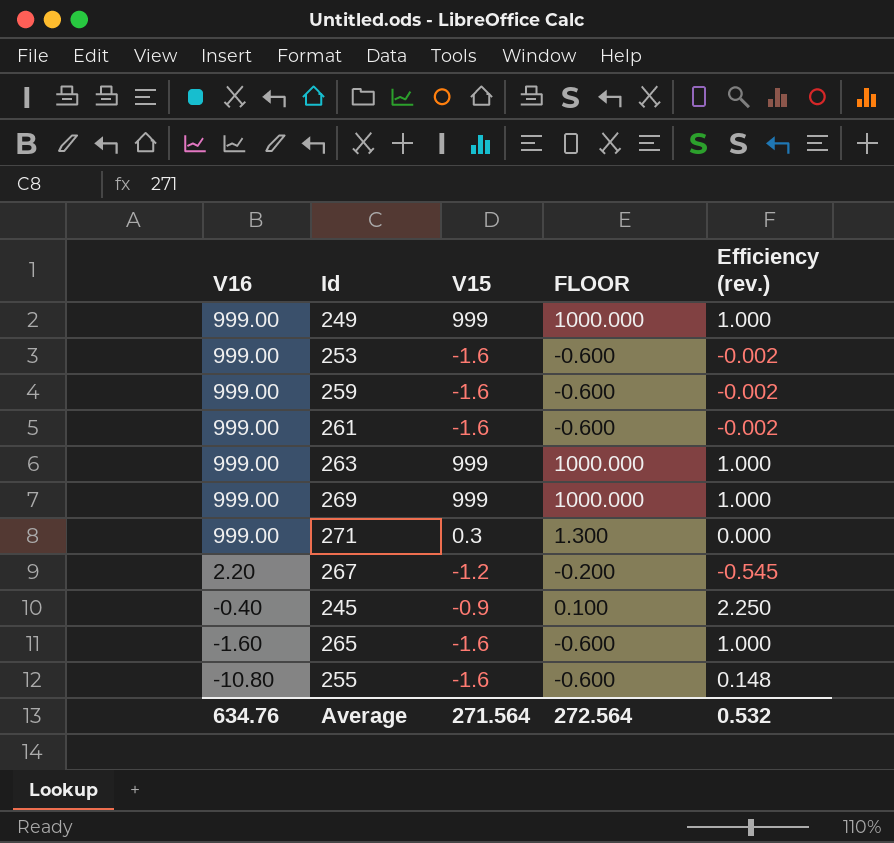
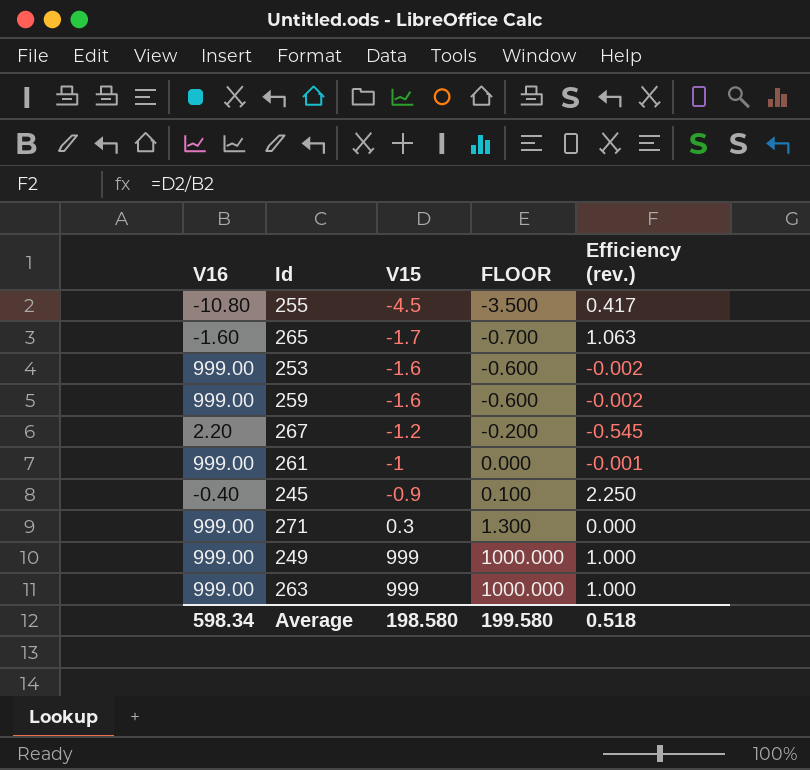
row order: V16 descending -> V15 ascending
row 269: 999.00 | 999 | 1000.000 | 1.000 -> none
255 | V15: -1.6 -> -4.5
255 | FLOOR: -0.600 -> -3.500
255 | Efficiency (rev.): 0.148 -> 0.417
265 | V15: -1.6 -> -1.7
265 | FLOOR: -0.600 -> -0.700
265 | Efficiency (rev.): 1.000 -> 1.063
261 | V15: -1.6 -> -1
261 | FLOOR: -0.600 -> 0.000
261 | Efficiency (rev.): -0.002 -> -0.001
Average | V16: 634.76 -> 598.34
Average | V15: 271.564 -> 198.580
Average | FLOOR: 272.564 -> 199.580
Average | Efficiency (rev.): 0.532 -> 0.518

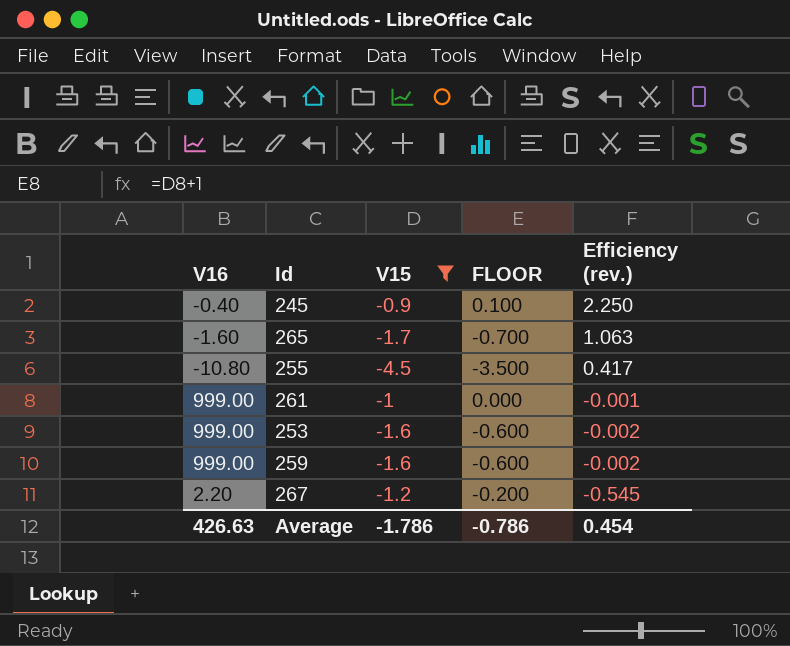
filter: none -> V15 <= -0.9
row order: V15 ascending -> Efficiency (rev.) descending
Average | V16: 598.34 -> 426.63
Average | V15: 198.580 -> -1.786
Average | FLOOR: 199.580 -> -0.786
Average | Efficiency (rev.): 0.518 -> 0.454

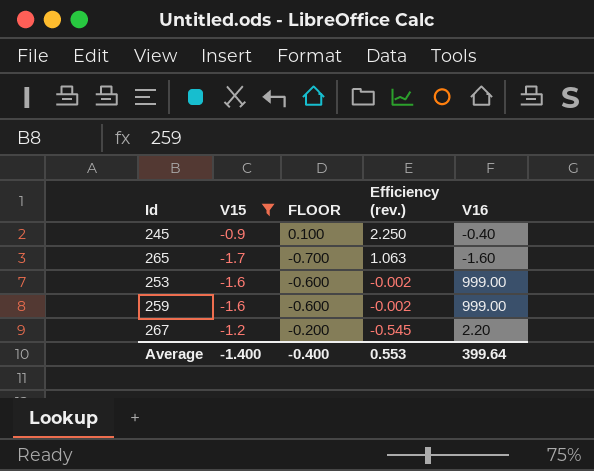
column V16 | position: 1 -> 5
row 255: -10.80 | -4.5 | -3.500 | 0.417 -> none
row 261: 999.00 | -1 | 0.000 | -0.001 -> none
Average | V15: -1.786 -> -1.400
Average | FLOOR: -0.786 -> -0.400
Average | Efficiency (rev.): 0.454 -> 0.553
Average | V16: 426.63 -> 399.64

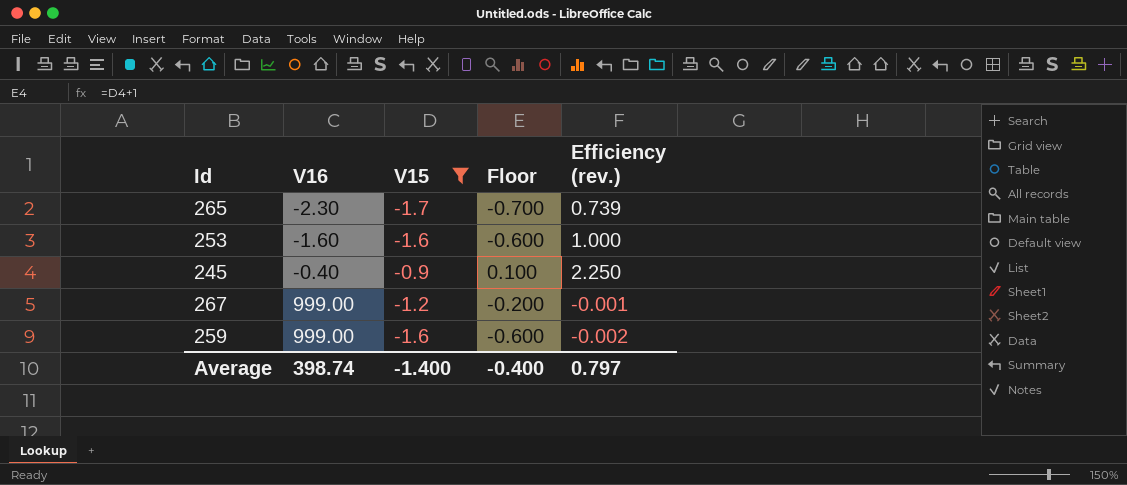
row order: Efficiency (rev.) descending -> V16 ascending
column V16 | position: 5 -> 2
column name: FLOOR -> Floor
265 | V16: -1.60 -> -2.30
265 | Efficiency (rev.): 1.063 -> 0.739
253 | V16: 999.00 -> -1.60
253 | Efficiency (rev.): -0.002 -> 1.000
267 | V16: 2.20 -> 999.00
267 | Efficiency (rev.): -0.545 -> -0.001
Average | V16: 399.64 -> 398.74
Average | Efficiency (rev.): 0.553 -> 0.797

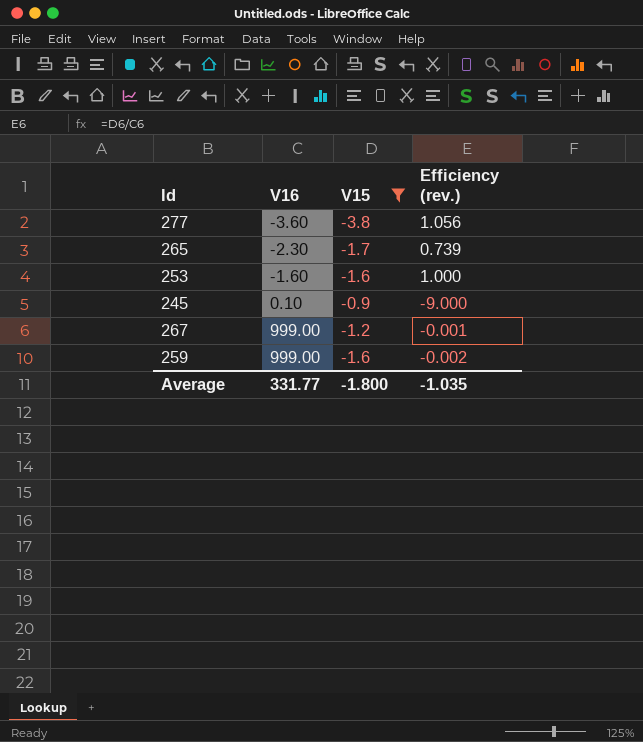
column Floor | formula: [V15] + 1 -> none
row 277: none -> -3.60 | -3.8 | 1.056
245 | V16: -0.40 -> 0.10
245 | Efficiency (rev.): 2.250 -> -9.000
Average | V16: 398.74 -> 331.77
Average | V15: -1.400 -> -1.800
Average | Efficiency (rev.): 0.797 -> -1.035

